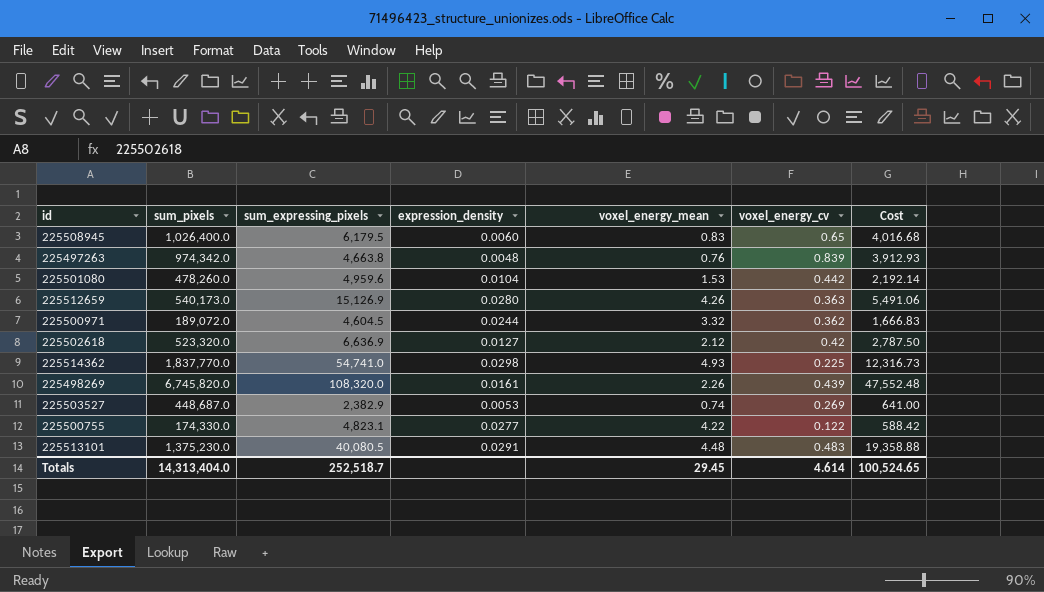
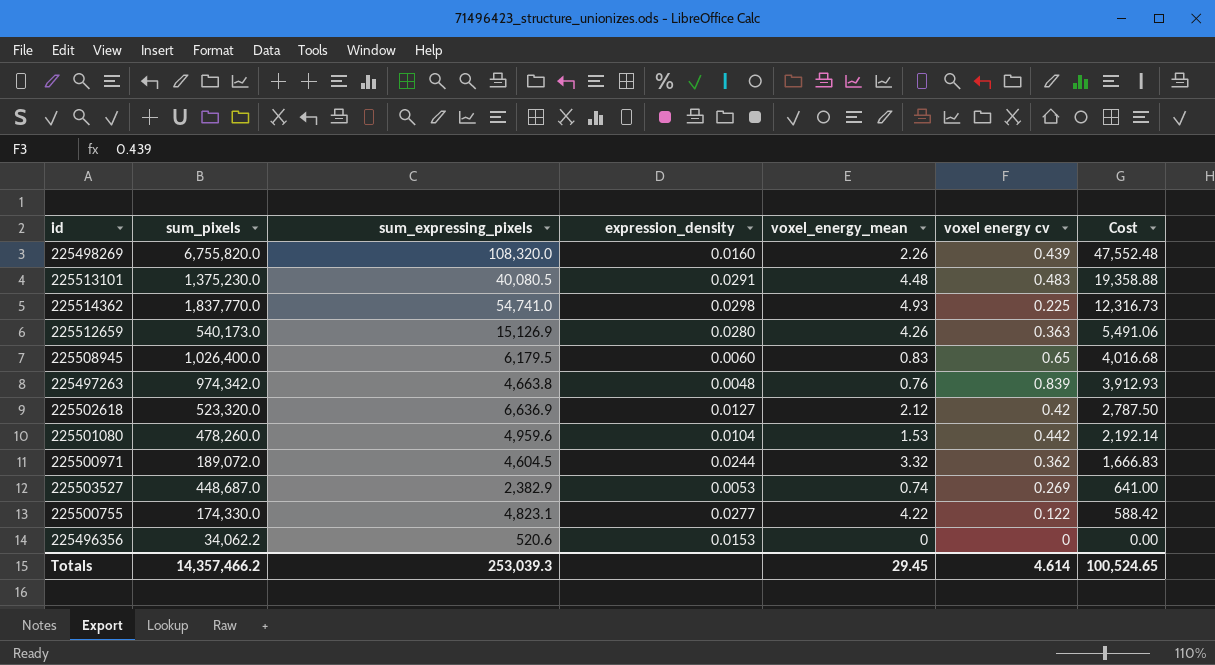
row order: none -> Cost descending
column name: voxel_energy_cv -> voxel energy cv
225498269 | sum_pixels: 6,745,820.0 -> 6,755,820.0
225498269 | expression_density: 0.0161 -> 0.0160
row 225496356: none -> 34,062.2 | 520.6 | 0.0153 | 0 | 0 | 0.00
Totals | sum_pixels: 14,313,404.0 -> 14,357,466.2
Totals | sum_expressing_pixels: 252,518.7 -> 253,039.3

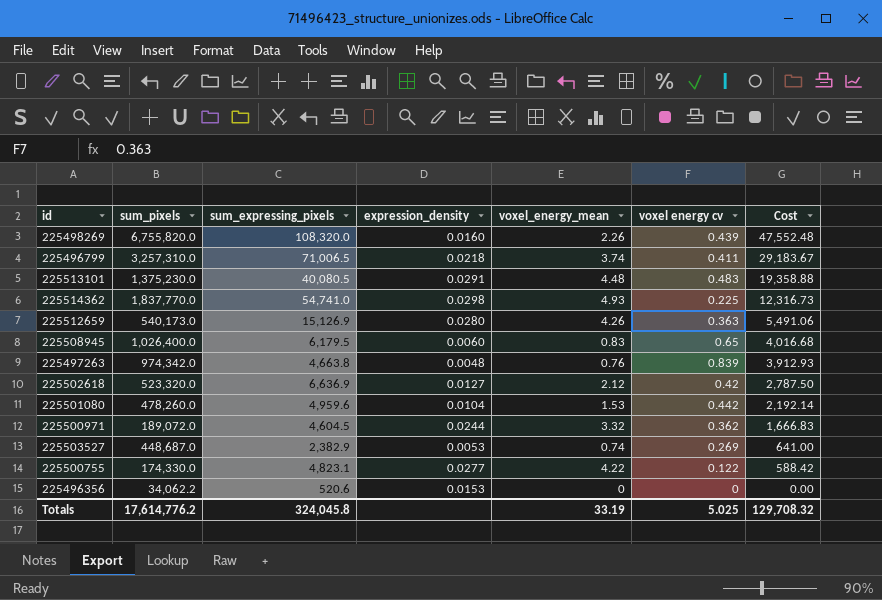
row 225496799: none -> 3,257,310.0 | 71,006.5 | 0.0218 | 3.74 | 0.411 | 29,183.67
Totals | sum_pixels: 14,357,466.2 -> 17,614,776.2
Totals | sum_expressing_pixels: 253,039.3 -> 324,045.8
Totals | voxel_energy_mean: 29.45 -> 33.19
Totals | voxel energy cv: 4.614 -> 5.025
Totals | Cost: 100,524.65 -> 129,708.32

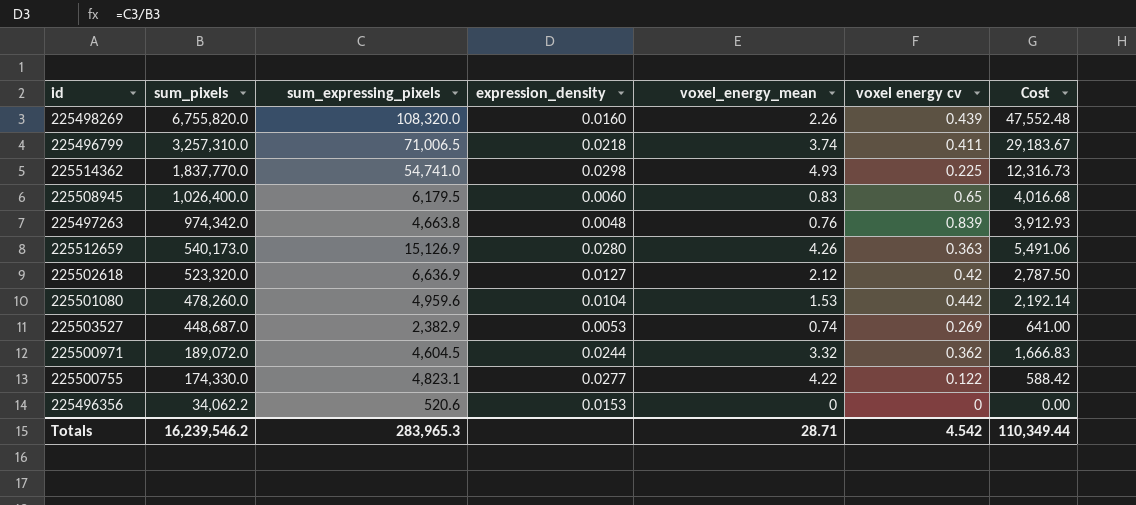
row order: Cost descending -> sum_pixels descending
row 225513101: 1,375,230.0 | 40,080.5 | 0.0291 | 4.48 | 0.483 | 19,358.88 -> none
Totals | sum_pixels: 17,614,776.2 -> 16,239,546.2
Totals | sum_expressing_pixels: 324,045.8 -> 283,965.3
Totals | voxel_energy_mean: 33.19 -> 28.71
Totals | voxel energy cv: 5.025 -> 4.542
Totals | Cost: 129,708.32 -> 110,349.44

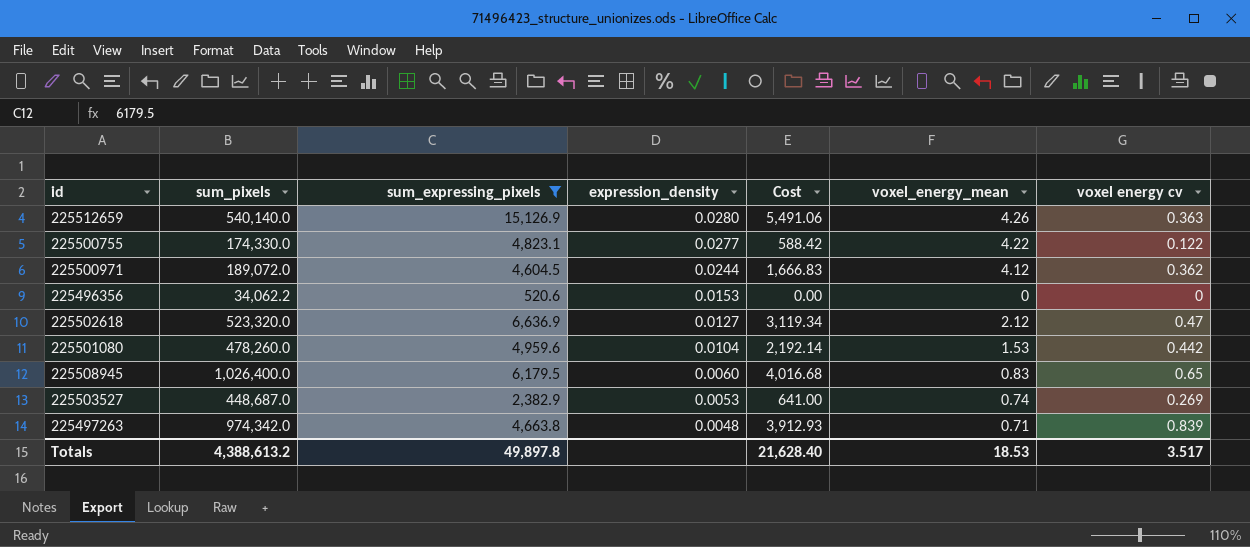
filter: none -> sum_expressing_pixels <= 15,126.9
row order: sum_pixels descending -> expression_density descending
column Cost | position: 7 -> 5
225512659 | sum_pixels: 540,173.0 -> 540,140.0
225500971 | voxel_energy_mean: 3.32 -> 4.12
225502618 | Cost: 2,787.50 -> 3,119.34
225502618 | voxel energy cv: 0.42 -> 0.47
225497263 | voxel_energy_mean: 0.76 -> 0.71
Totals | sum_pixels: 16,239,546.2 -> 4,388,613.2
Totals | sum_expressing_pixels: 283,965.3 -> 49,897.8
Totals | Cost: 110,349.44 -> 21,628.40
Totals | voxel_energy_mean: 28.71 -> 18.53
Totals | voxel energy cv: 4.542 -> 3.517

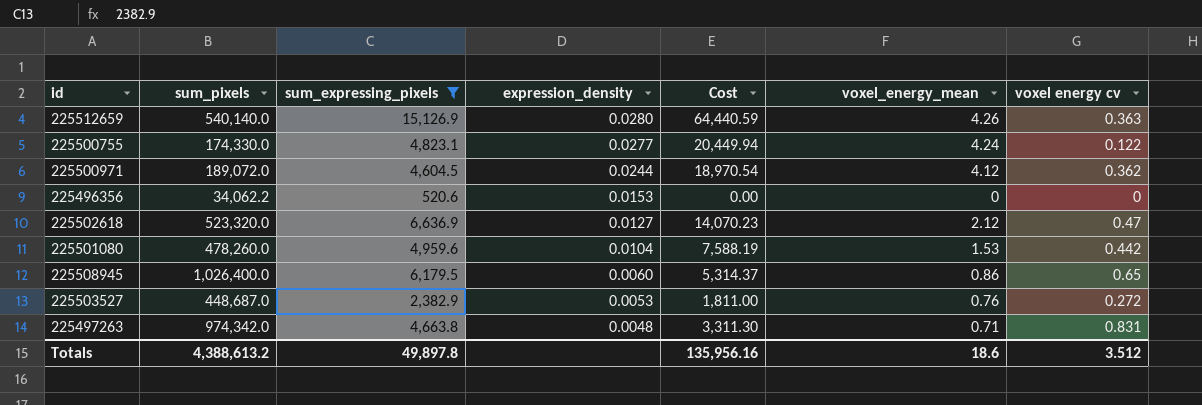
column Cost | formula: [sum_expressing_pixels] * [voxel energy cv] -> [sum_expressing_pixels] * [voxel_energy_mean]
225500755 | voxel_energy_mean: 4.22 -> 4.24
225508945 | voxel_energy_mean: 0.83 -> 0.86
225503527 | voxel_energy_mean: 0.74 -> 0.76
225503527 | voxel energy cv: 0.269 -> 0.272
225497263 | voxel energy cv: 0.839 -> 0.831
Totals | Cost: 21,628.40 -> 135,956.16
Totals | voxel_energy_mean: 18.53 -> 18.6
Totals | voxel energy cv: 3.517 -> 3.512

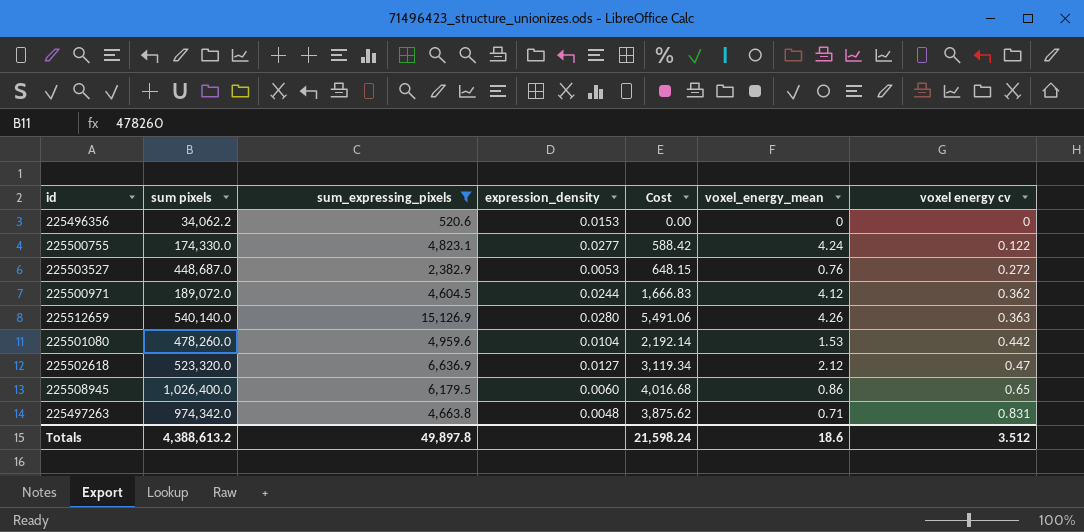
row order: expression_density descending -> voxel energy cv ascending
column name: sum_pixels -> sum pixels
column Cost | formula: [sum_expressing_pixels] * [voxel_energy_mean] -> [sum_expressing_pixels] * [voxel energy cv]
Totals | Cost: 135,956.16 -> 21,598.24

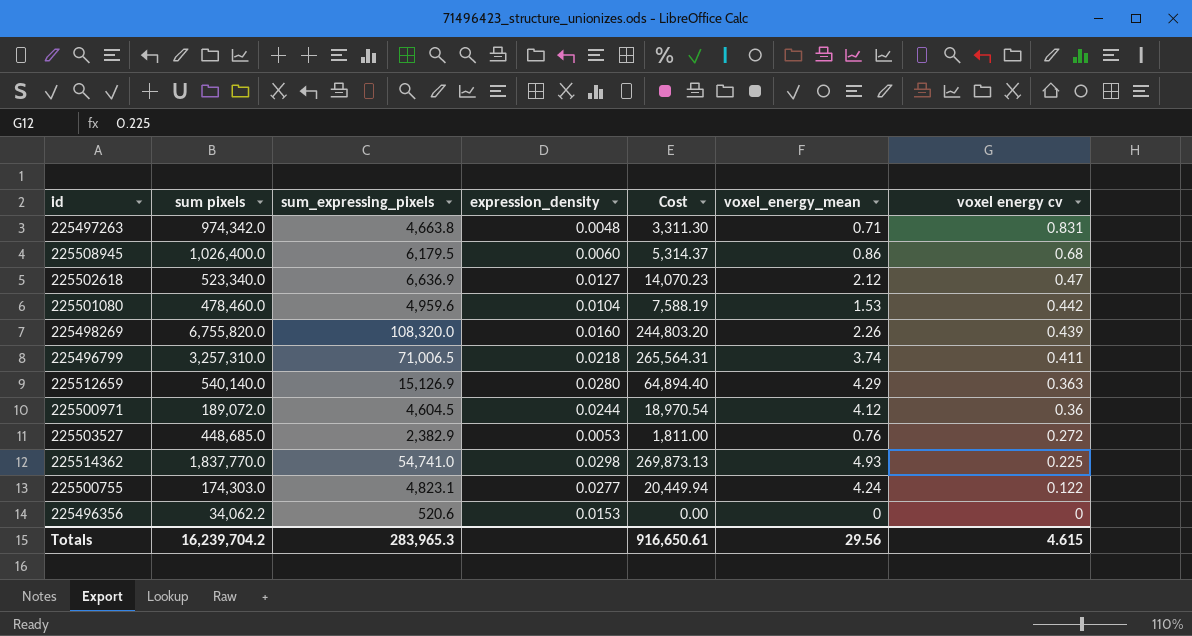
filter: sum_expressing_pixels <= 15,126.9 -> none
row order: voxel energy cv ascending -> voxel energy cv descending
column Cost | formula: [sum_expressing_pixels] * [voxel energy cv] -> [sum_expressing_pixels] * [voxel_energy_mean]
225508945 | voxel energy cv: 0.65 -> 0.68
225502618 | sum pixels: 523,320.0 -> 523,340.0
225501080 | sum pixels: 478,260.0 -> 478,460.0
225512659 | voxel_energy_mean: 4.26 -> 4.29
225500971 | voxel energy cv: 0.362 -> 0.36
225503527 | sum pixels: 448,687.0 -> 448,685.0
225500755 | sum pixels: 174,330.0 -> 174,303.0
Totals | sum pixels: 4,388,613.2 -> 16,239,704.2
Totals | sum_expressing_pixels: 49,897.8 -> 283,965.3
Totals | Cost: 21,598.24 -> 916,650.61
Totals | voxel_energy_mean: 18.6 -> 29.56
Totals | voxel energy cv: 3.512 -> 4.615

